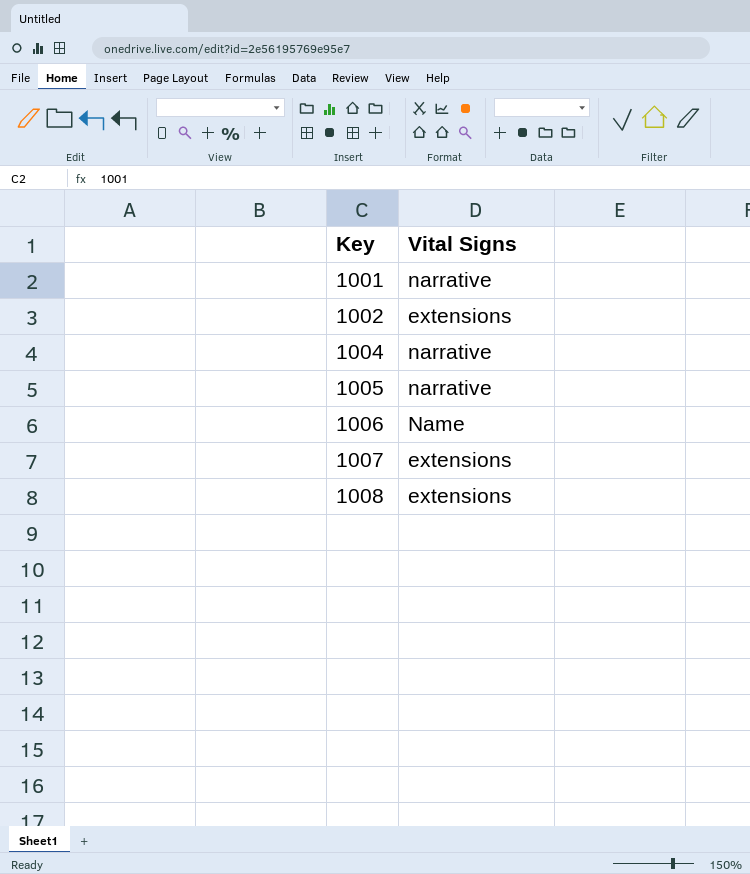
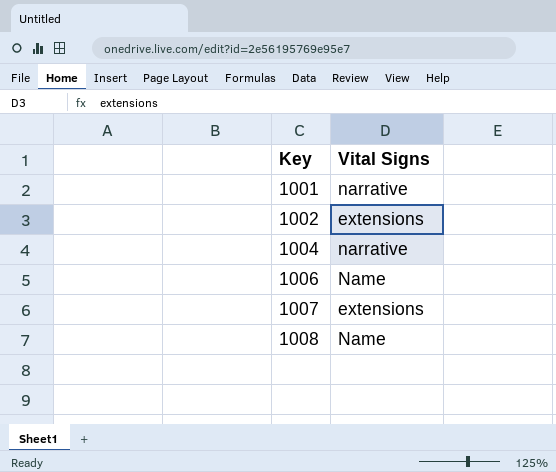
row 1005: narrative -> none
1008 | Vital Signs: extensions -> Name

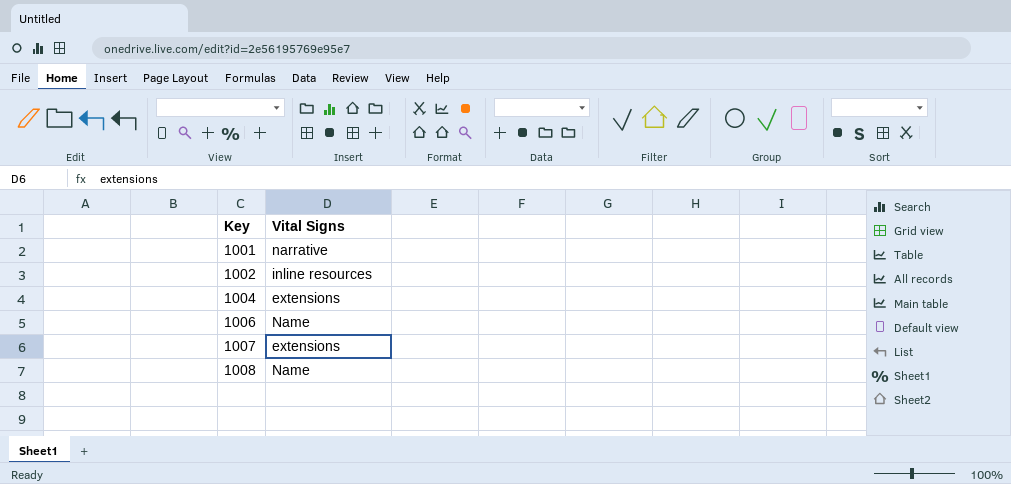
1002 | Vital Signs: extensions -> inline resources
1004 | Vital Signs: narrative -> extensions

